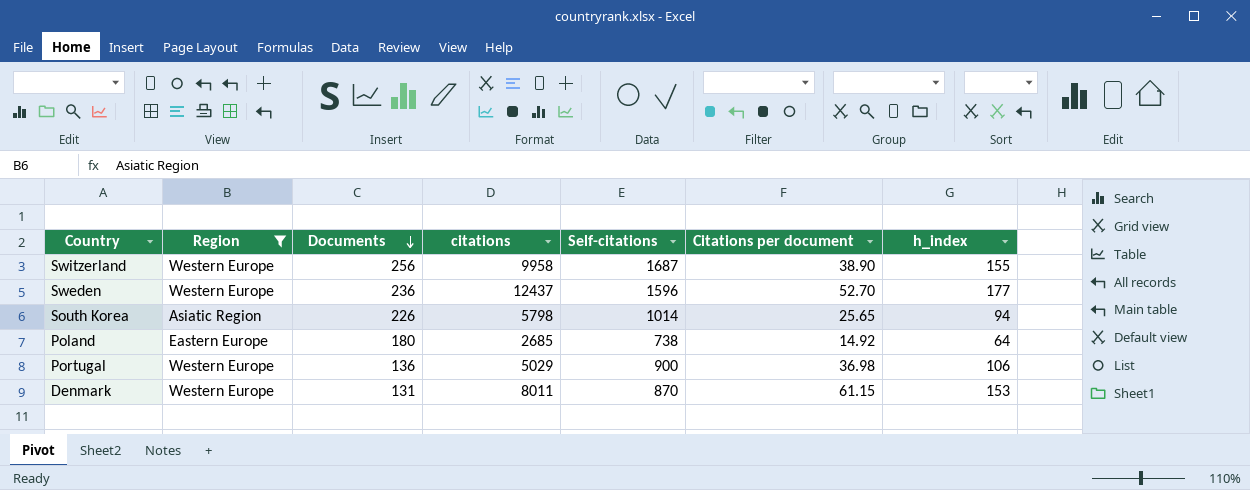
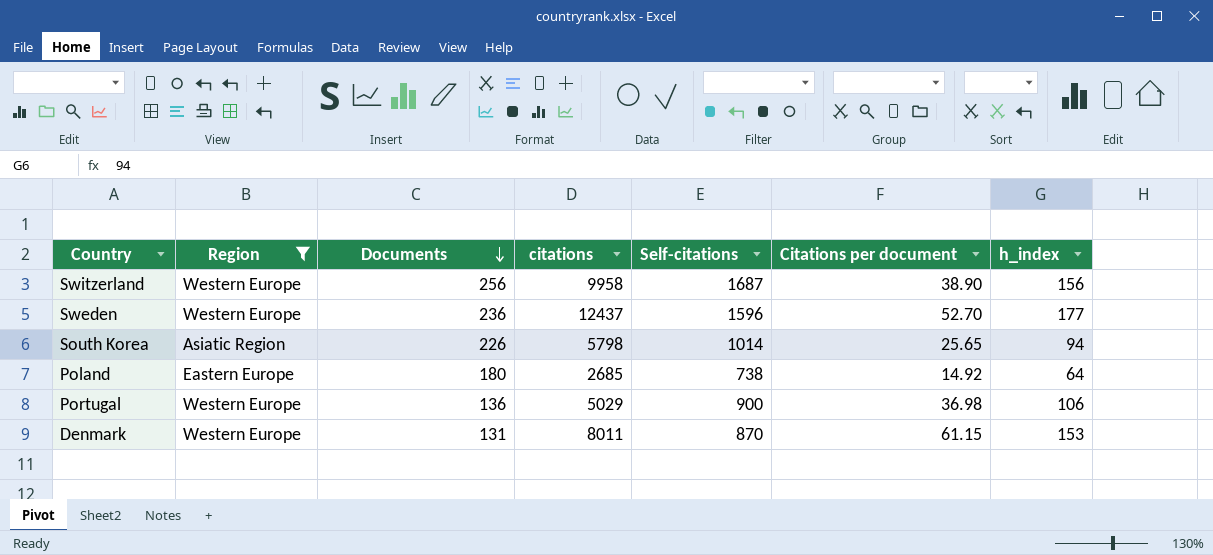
Switzerland | h_index: 155 -> 156

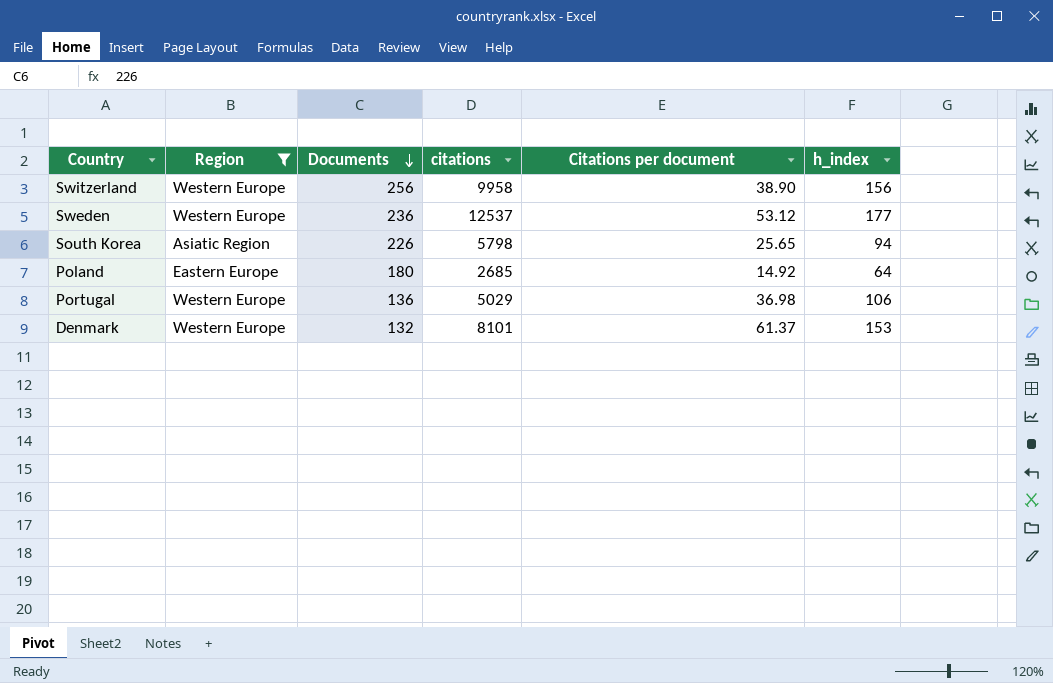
column Self-citations | position: 5 -> none
Sweden | citations: 12437 -> 12537
Sweden | Citations per document: 52.70 -> 53.12
Denmark | Documents: 131 -> 132
Denmark | citations: 8011 -> 8101
Denmark | Citations per document: 61.15 -> 61.37

